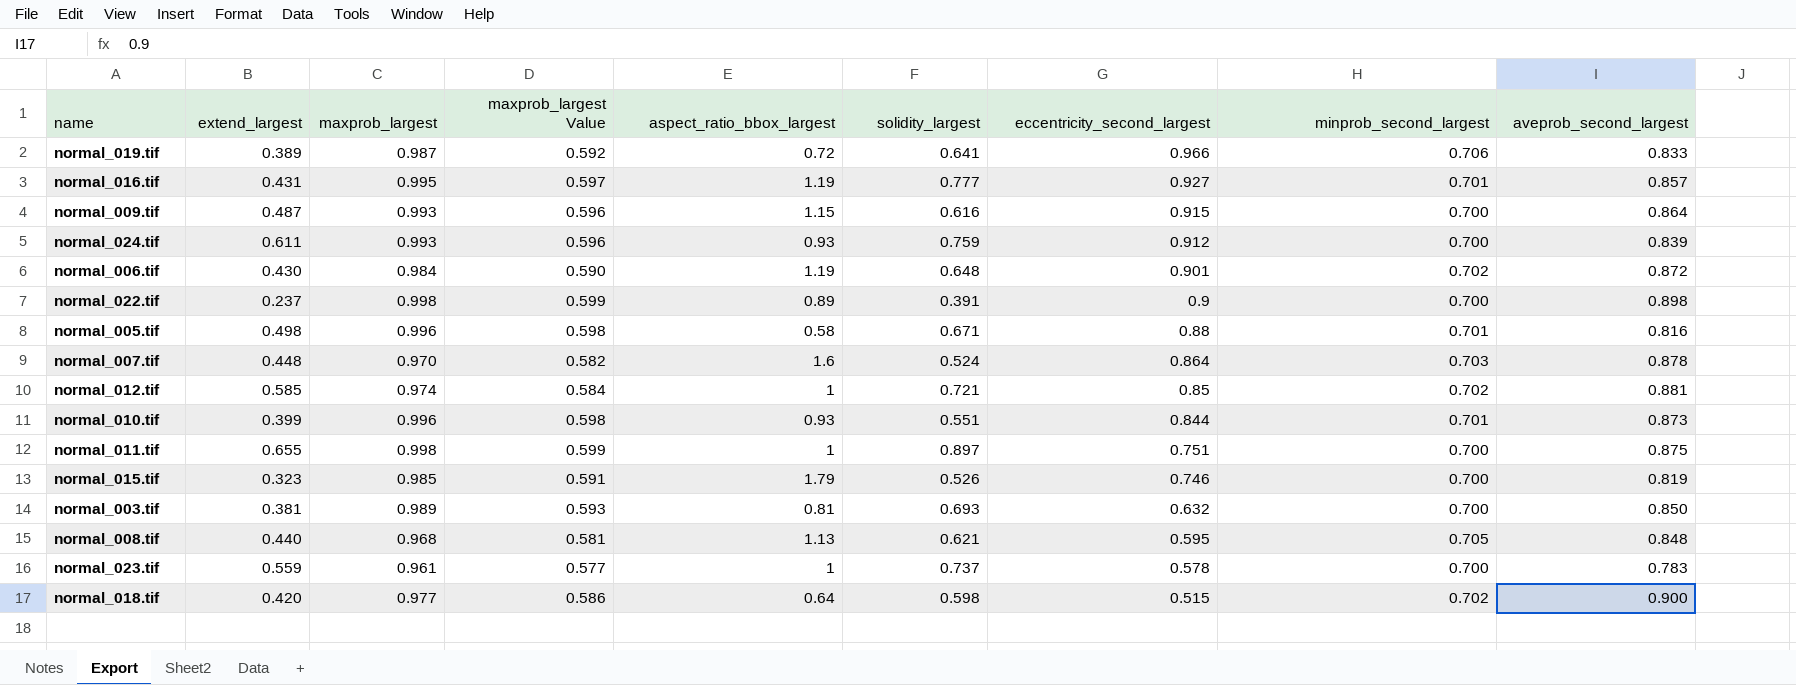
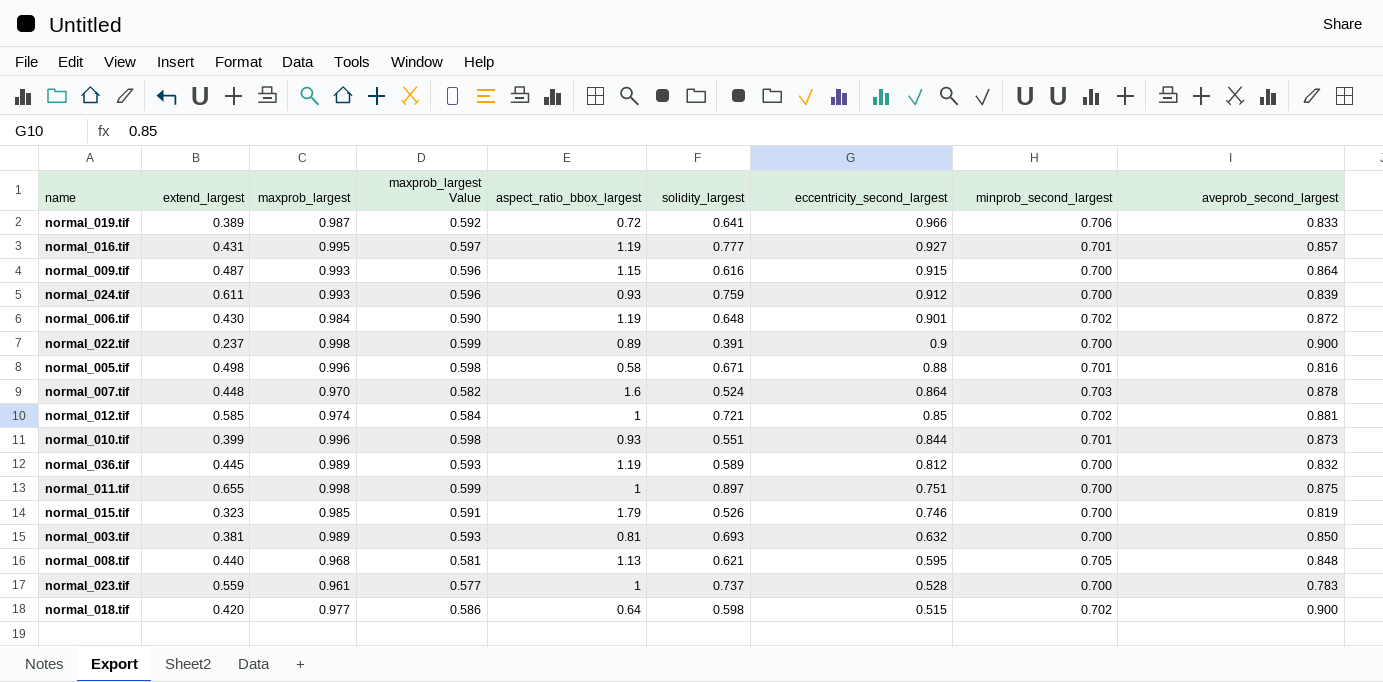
normal_022.tif | aveprob_second_largest: 0.898 -> 0.900
row normal_036.tif: none -> 0.445 | 0.989 | 0.593 | 1.19 | 0.589 | 0.812 | 0.700 | 0.832
normal_023.tif | eccentricity_second_largest: 0.578 -> 0.528

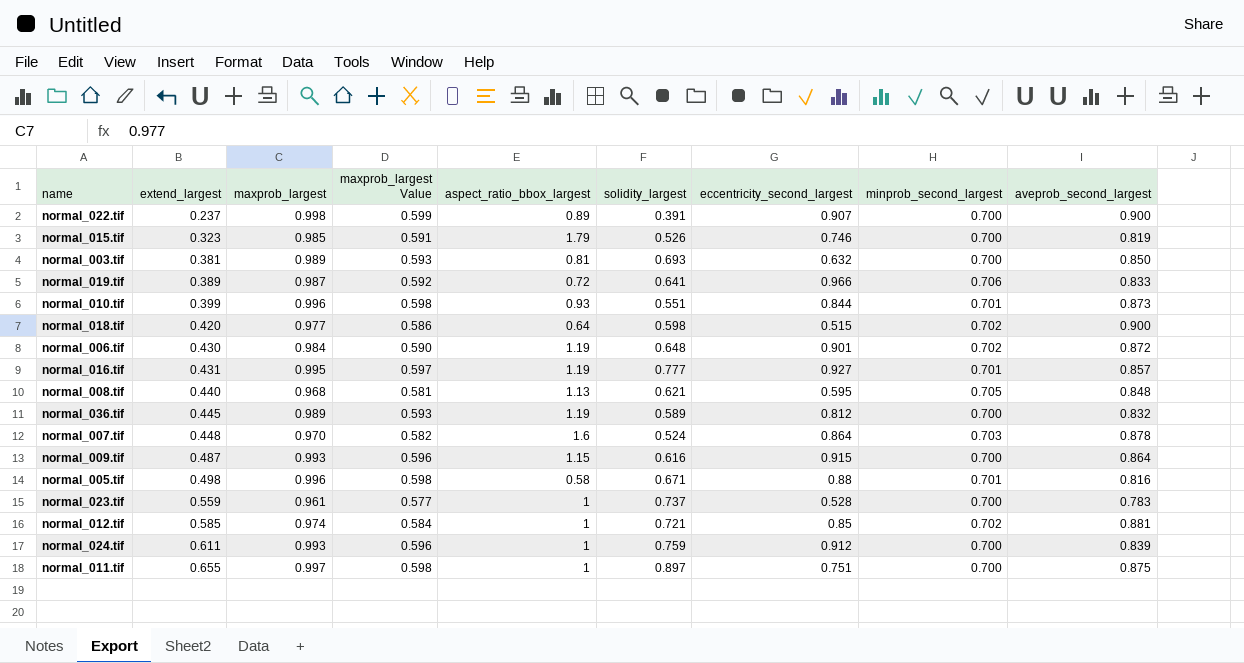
row order: eccentricity_second_largest descending -> extend_largest ascending
normal_022.tif | eccentricity_second_largest: 0.9 -> 0.907
normal_024.tif | aspect_ratio_bbox_largest: 0.93 -> 1
normal_011.tif | maxprob_largest: 0.998 -> 0.997
normal_011.tif | maxprob_largest Value: 0.599 -> 0.598

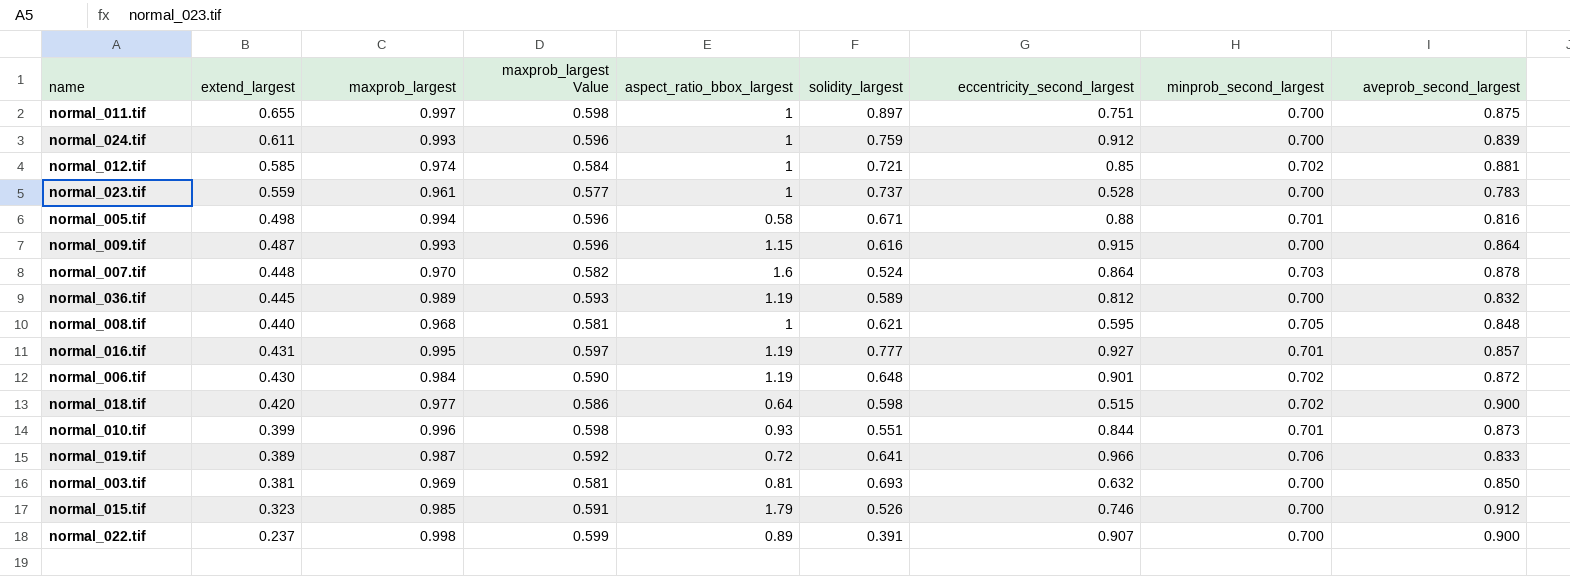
row order: extend_largest ascending -> extend_largest descending
normal_005.tif | maxprob_largest: 0.996 -> 0.994
normal_005.tif | maxprob_largest Value: 0.598 -> 0.596
normal_008.tif | aspect_ratio_bbox_largest: 1.13 -> 1
normal_003.tif | maxprob_largest: 0.989 -> 0.969
normal_003.tif | maxprob_largest Value: 0.593 -> 0.581
normal_015.tif | aveprob_second_largest: 0.819 -> 0.912

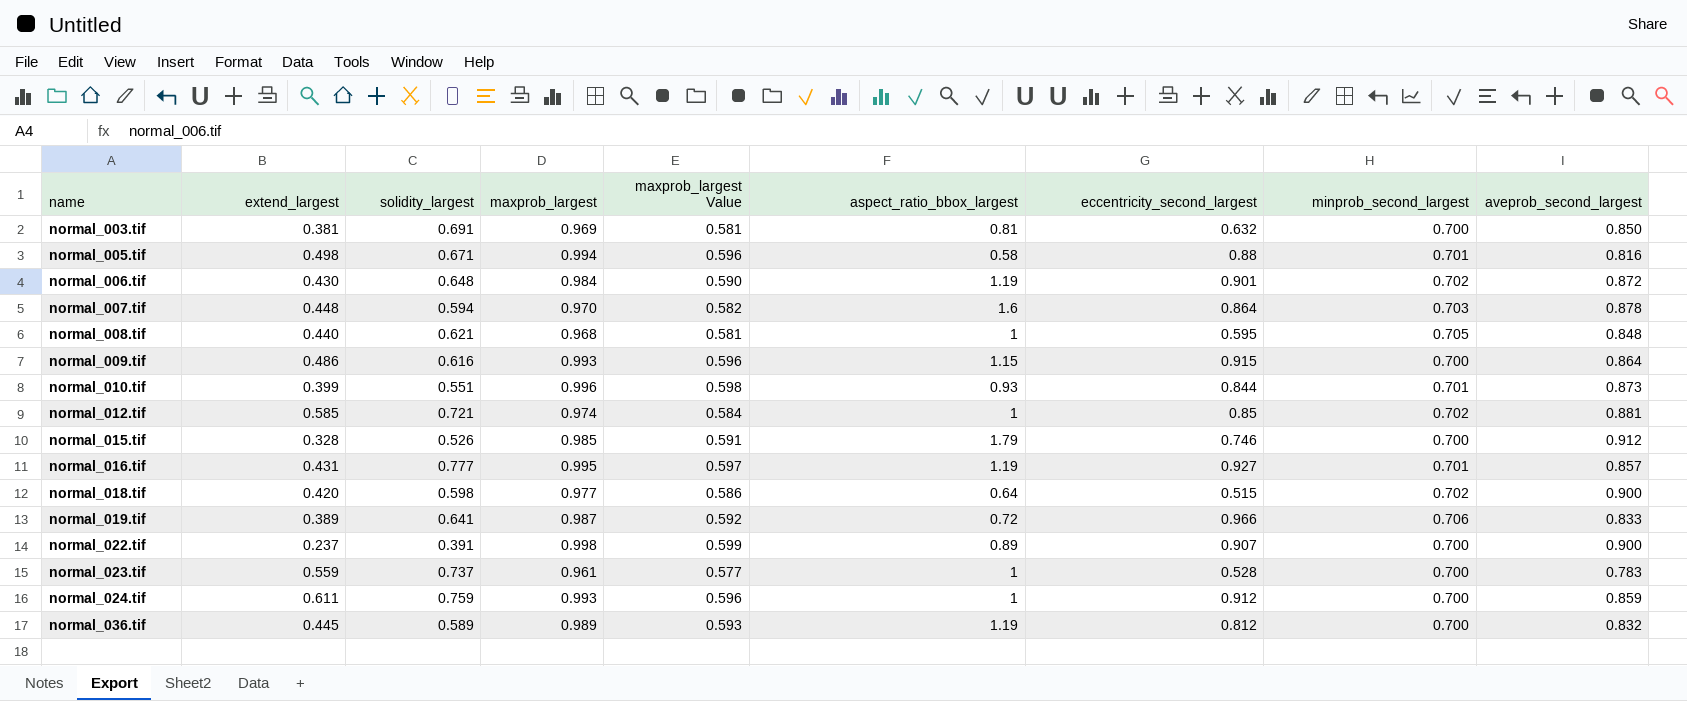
row order: extend_largest descending -> name ascending
column solidity_largest | position: 6 -> 3
row normal_011.tif: 0.655 | 0.997 | 0.598 | 1 | 0.897 | 0.751 | 0.700 | 0.875 -> none
normal_003.tif | solidity_largest: 0.693 -> 0.691
normal_007.tif | solidity_largest: 0.524 -> 0.594
normal_009.tif | extend_largest: 0.487 -> 0.486
normal_015.tif | extend_largest: 0.323 -> 0.328
normal_024.tif | aveprob_second_largest: 0.839 -> 0.859

